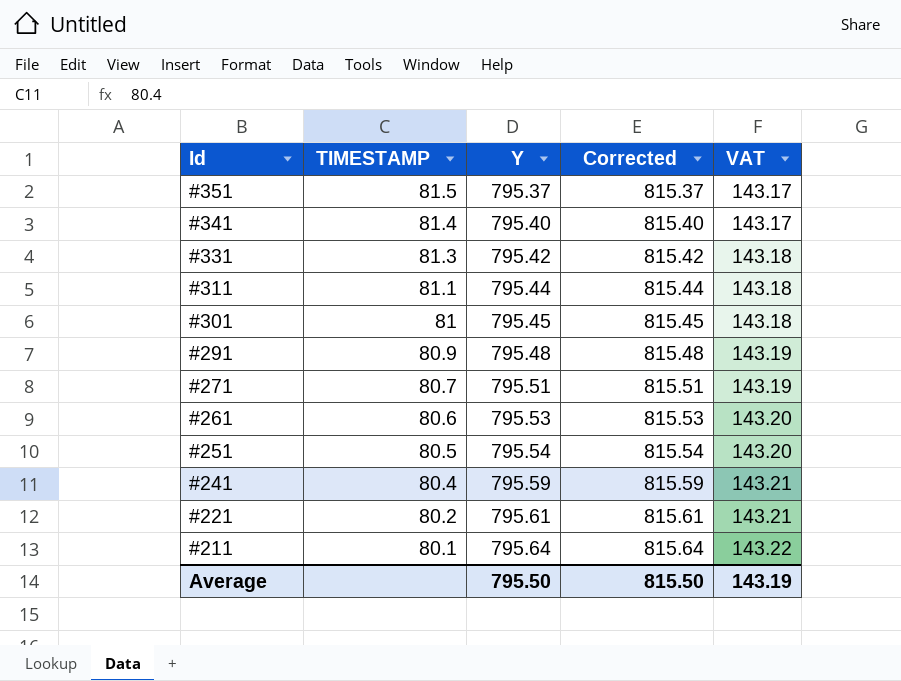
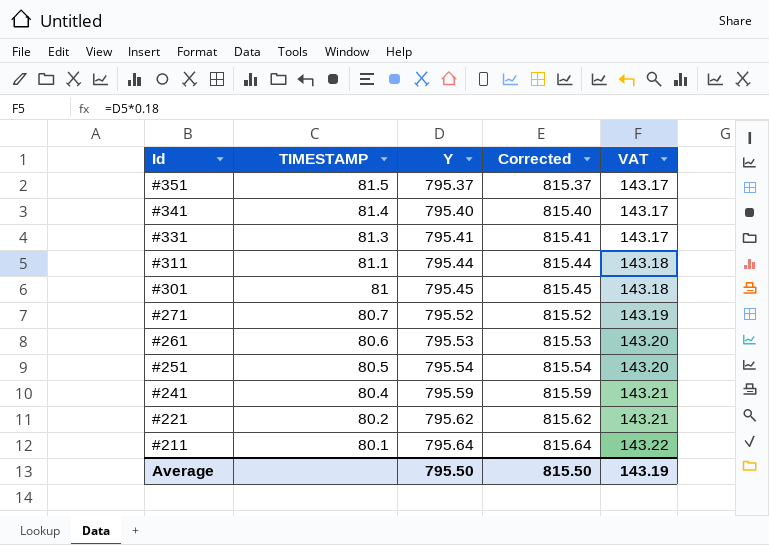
row #291: 80.9 | 795.48 | 815.48 | 143.19 -> none
#331 | Y: 795.42 -> 795.41
#331 | Corrected: 815.42 -> 815.41
#331 | VAT: 143.18 -> 143.17
#271 | Y: 795.51 -> 795.52
#271 | Corrected: 815.51 -> 815.52
#221 | Y: 795.61 -> 795.62
#221 | Corrected: 815.61 -> 815.62

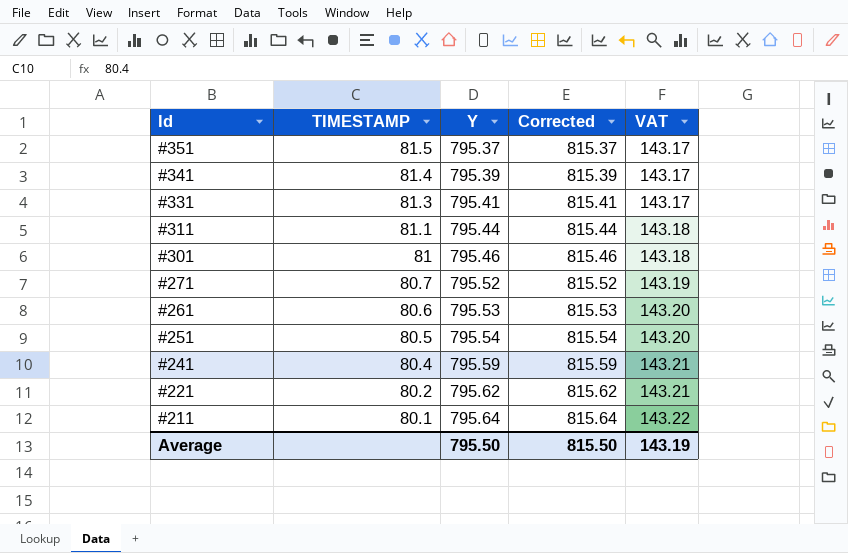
#341 | Y: 795.40 -> 795.39
#341 | Corrected: 815.40 -> 815.39
#301 | Y: 795.45 -> 795.46
#301 | Corrected: 815.45 -> 815.46

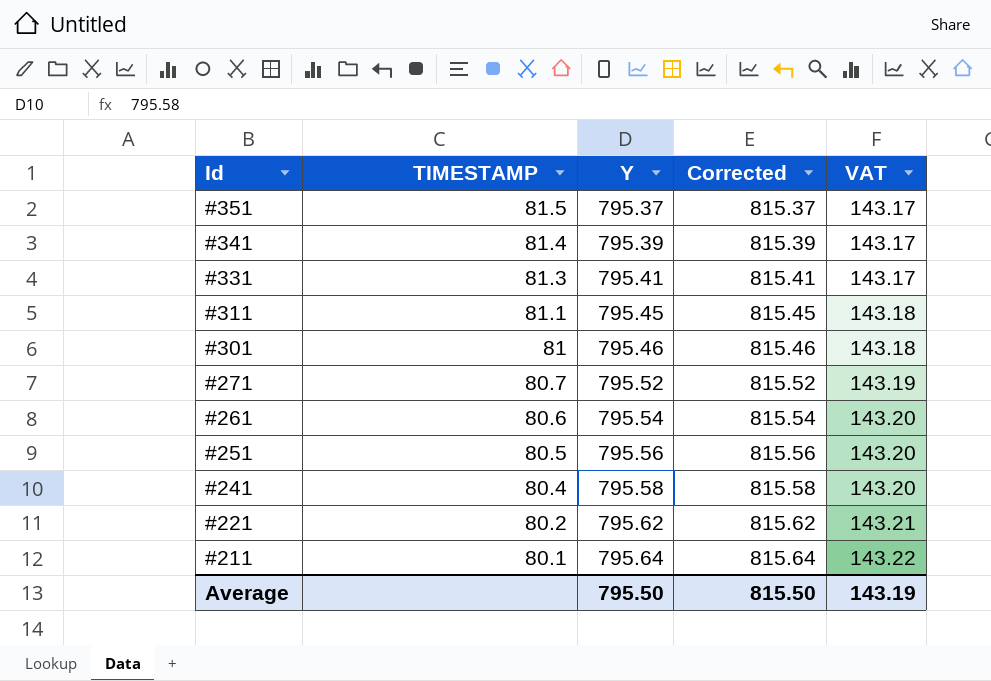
#311 | Y: 795.44 -> 795.45
#311 | Corrected: 815.44 -> 815.45
#261 | Y: 795.53 -> 795.54
#261 | Corrected: 815.53 -> 815.54
#251 | Y: 795.54 -> 795.56
#251 | Corrected: 815.54 -> 815.56
#241 | Y: 795.59 -> 795.58
#241 | Corrected: 815.59 -> 815.58
#241 | VAT: 143.21 -> 143.20

